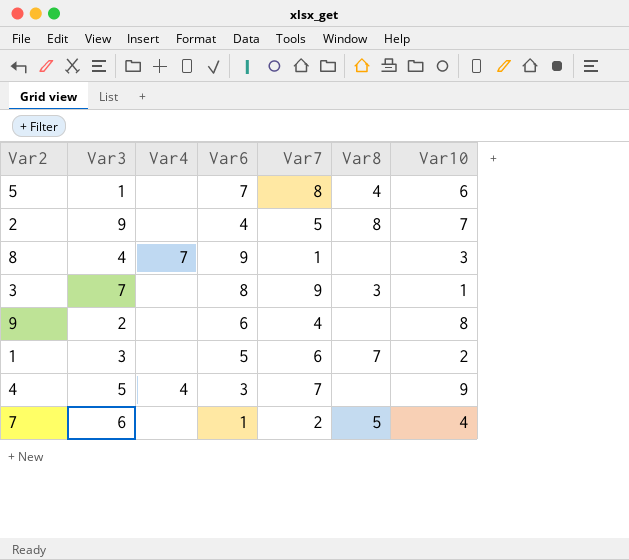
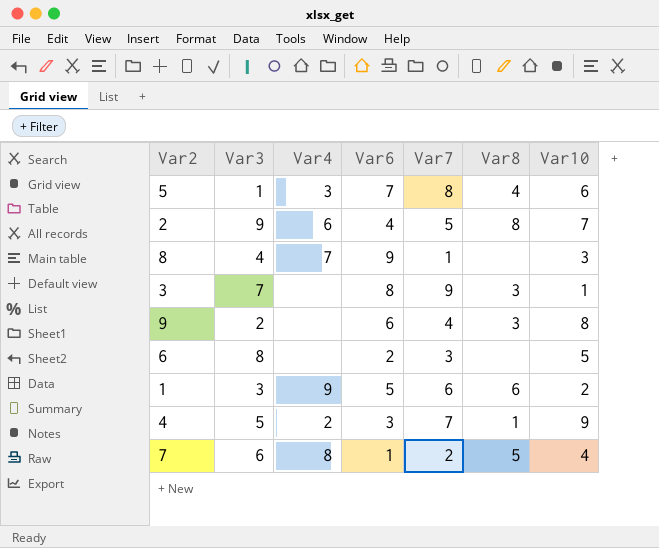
5 | Var4: none -> 3
2 | Var4: none -> 6
9 | Var8: none -> 3
row 6: none -> 8 | none | 2 | 3 | none | 5
1 | Var4: none -> 9
1 | Var8: 7 -> 6
4 | Var4: 4 -> 2
4 | Var8: none -> 1
7 | Var4: none -> 8

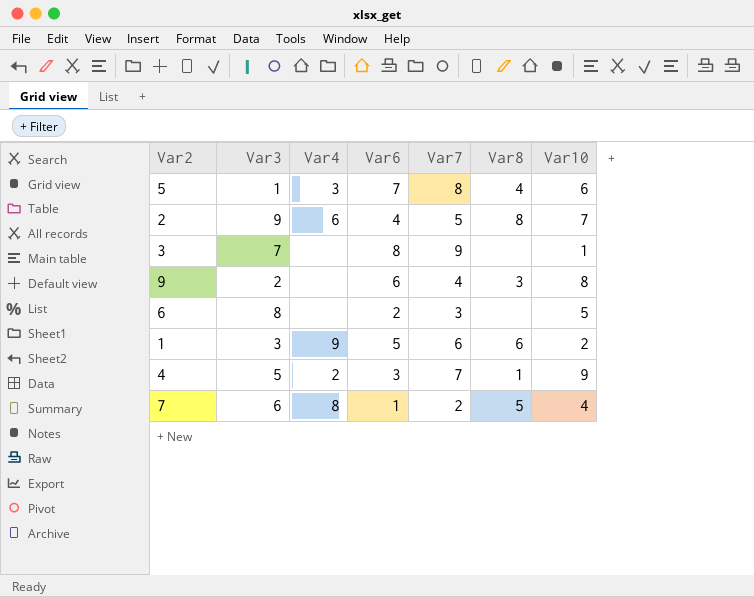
row 8: 4 | 7 | 9 | 1 | none | 3 -> none
3 | Var8: 3 -> none

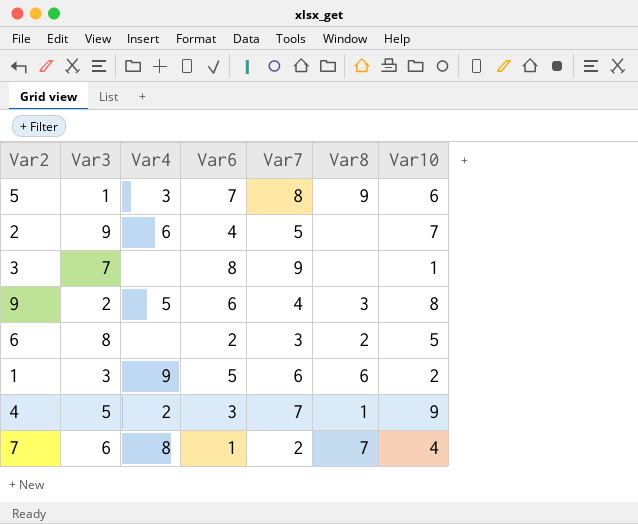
5 | Var8: 4 -> 9
2 | Var8: 8 -> none
9 | Var4: none -> 5
6 | Var8: none -> 2
7 | Var8: 5 -> 7

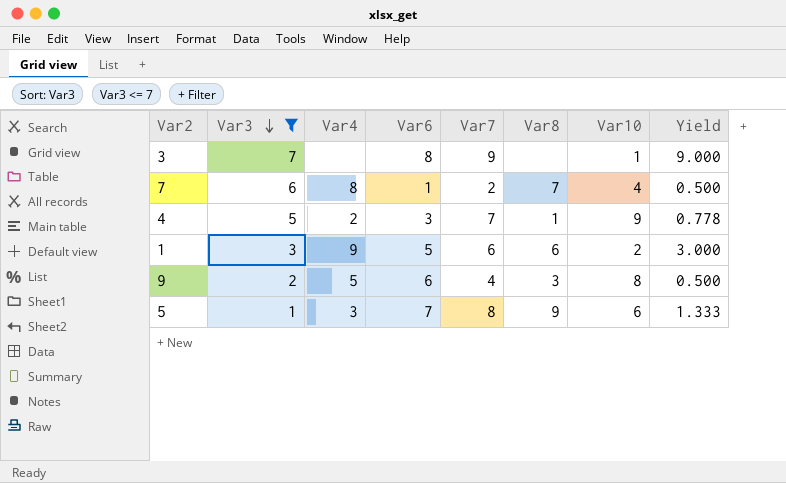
filter: none -> Var3 <= 7
row order: none -> Var3 descending
column Yield | formula: none -> [Var7] / [Var10]

